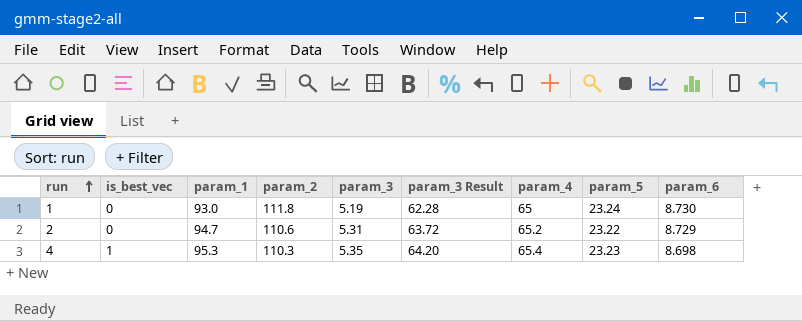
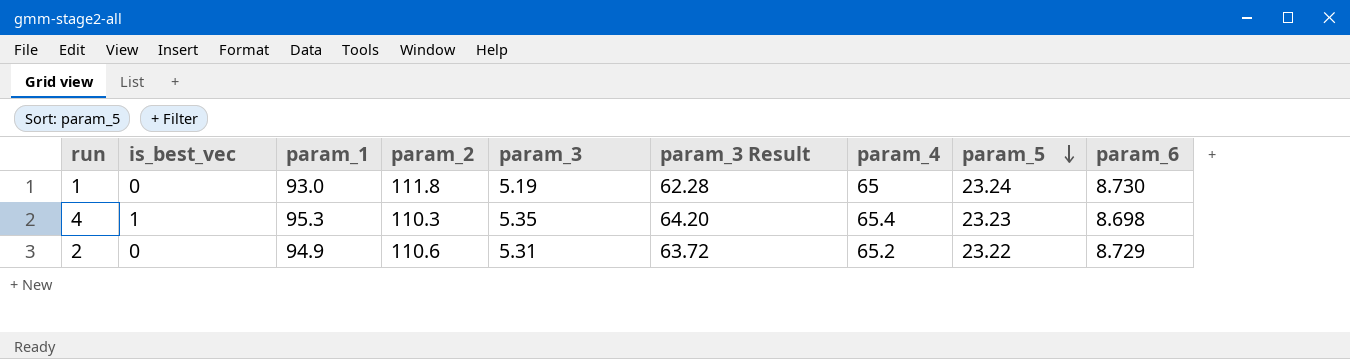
row order: run ascending -> param_5 descending
2 | param_1: 94.7 -> 94.9

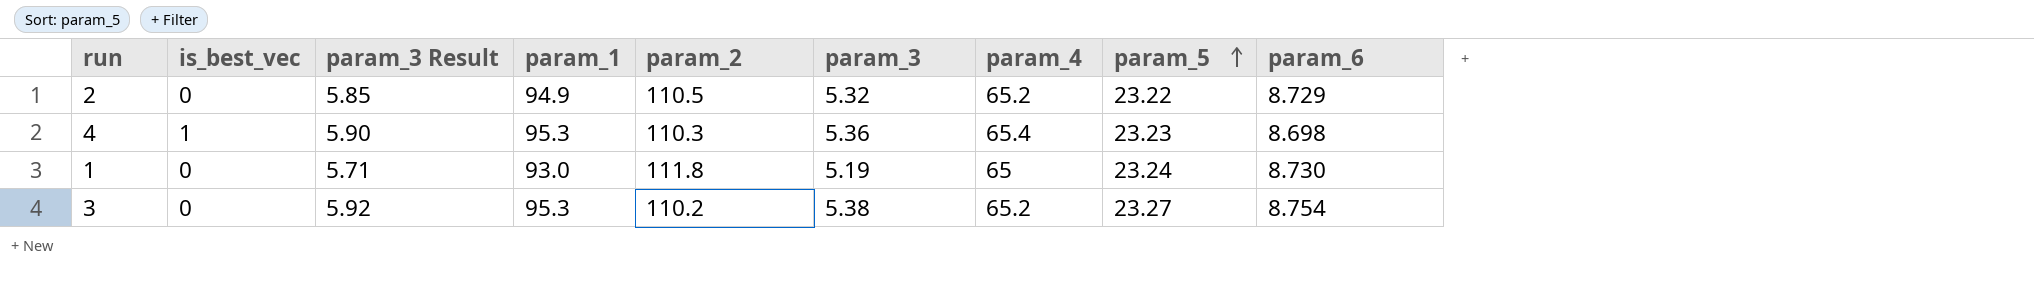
row order: param_5 descending -> param_5 ascending
column param_3 Result | formula: [param_3] * 12 -> [param_3] * 1.1
column param_3 Result | position: 6 -> 3
2 | param_2: 110.6 -> 110.5
2 | param_3: 5.31 -> 5.32
4 | param_3: 5.35 -> 5.36
row 3: none -> 0 | 5.92 | 95.3 | 110.2 | 5.38 | 65.2 | 23.27 | 8.754

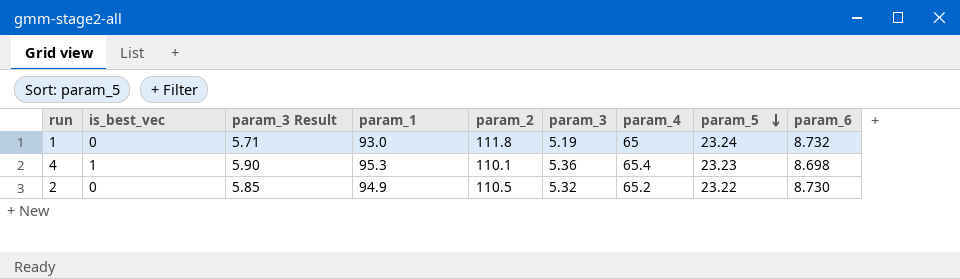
row order: param_5 ascending -> param_5 descending
row 3: 0 | 5.92 | 95.3 | 110.2 | 5.38 | 65.2 | 23.27 | 8.754 -> none
1 | param_6: 8.730 -> 8.732
4 | param_2: 110.3 -> 110.1
2 | param_6: 8.729 -> 8.730

